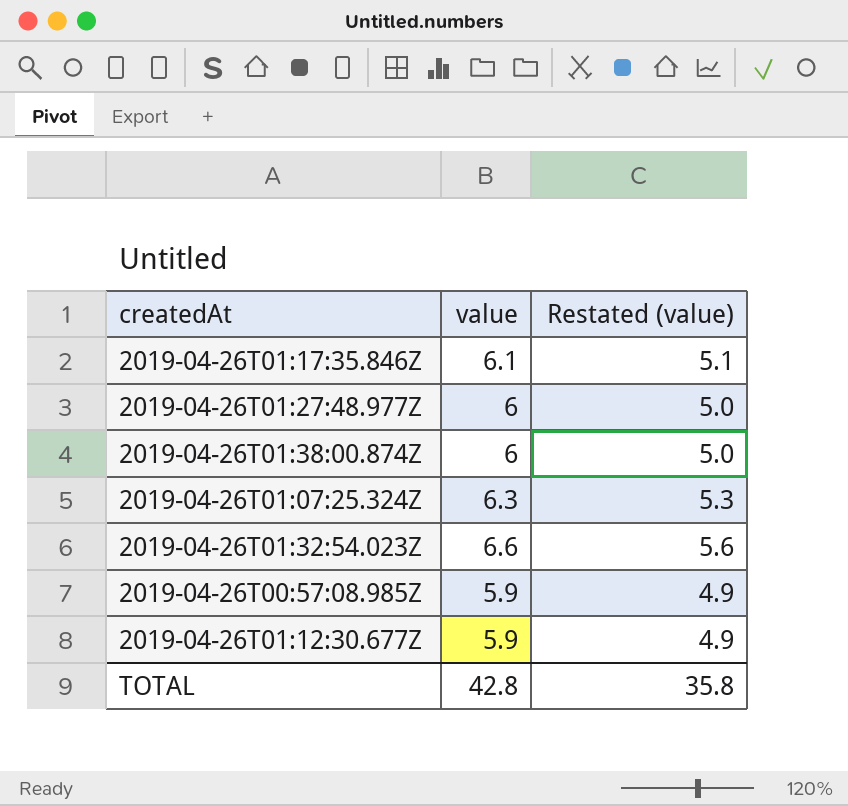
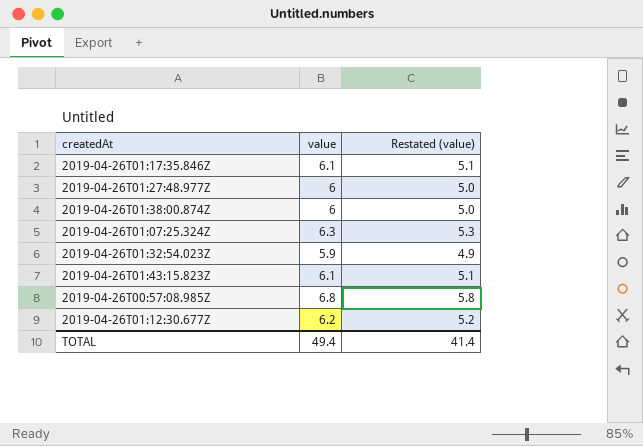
2019-04-26T01:32:54.023Z | value: 6.6 -> 5.9
2019-04-26T01:32:54.023Z | Restated (value): 5.6 -> 4.9
row 2019-04-26T01:43:15.823Z: none -> 6.1 | 5.1
2019-04-26T00:57:08.985Z | value: 5.9 -> 6.8
2019-04-26T00:57:08.985Z | Restated (value): 4.9 -> 5.8
2019-04-26T01:12:30.677Z | value: 5.9 -> 6.2
2019-04-26T01:12:30.677Z | Restated (value): 4.9 -> 5.2
TOTAL | value: 42.8 -> 49.4
TOTAL | Restated (value): 35.8 -> 41.4

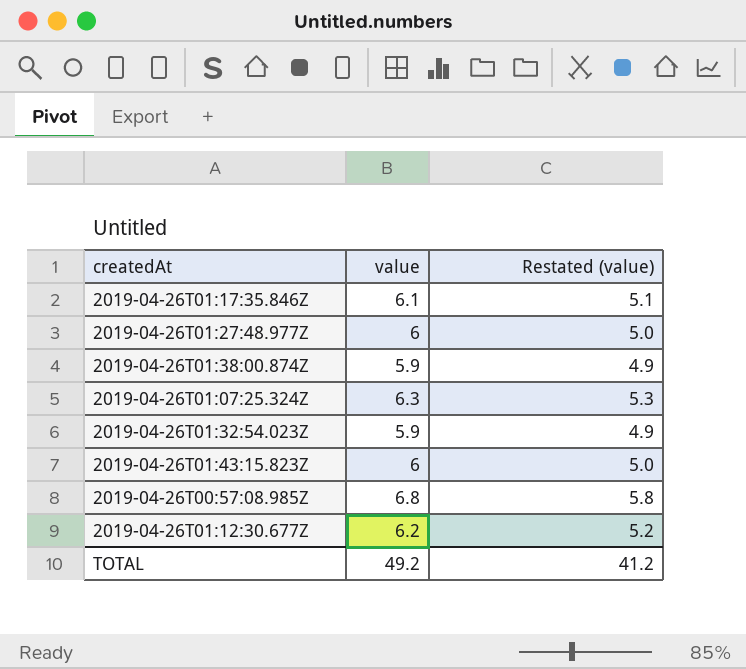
2019-04-26T01:38:00.874Z | value: 6 -> 5.9
2019-04-26T01:38:00.874Z | Restated (value): 5.0 -> 4.9
2019-04-26T01:43:15.823Z | value: 6.1 -> 6
2019-04-26T01:43:15.823Z | Restated (value): 5.1 -> 5.0
TOTAL | value: 49.4 -> 49.2
TOTAL | Restated (value): 41.4 -> 41.2

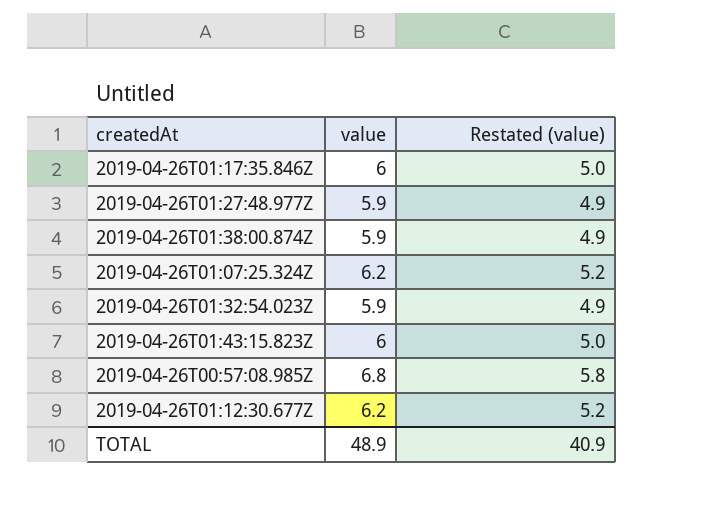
2019-04-26T01:17:35.846Z | value: 6.1 -> 6
2019-04-26T01:17:35.846Z | Restated (value): 5.1 -> 5.0
2019-04-26T01:27:48.977Z | value: 6 -> 5.9
2019-04-26T01:27:48.977Z | Restated (value): 5.0 -> 4.9
2019-04-26T01:07:25.324Z | value: 6.3 -> 6.2
2019-04-26T01:07:25.324Z | Restated (value): 5.3 -> 5.2
TOTAL | value: 49.2 -> 48.9
TOTAL | Restated (value): 41.2 -> 40.9

